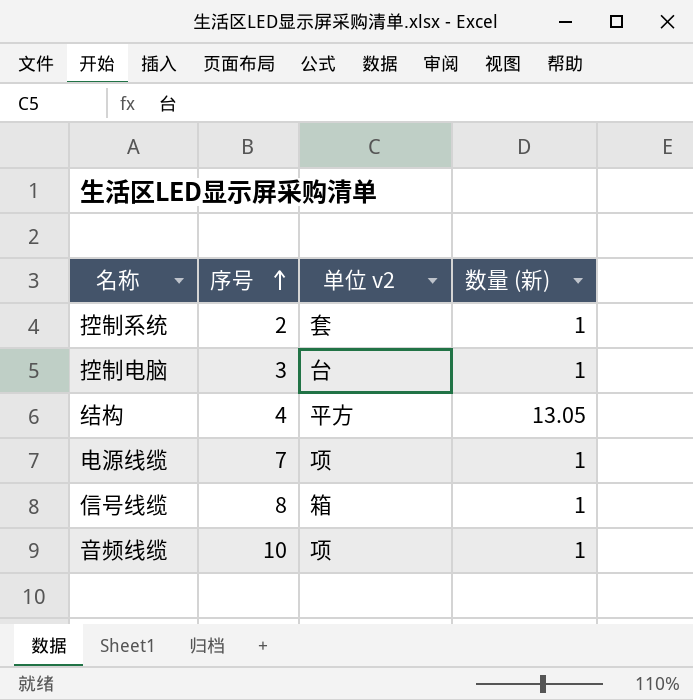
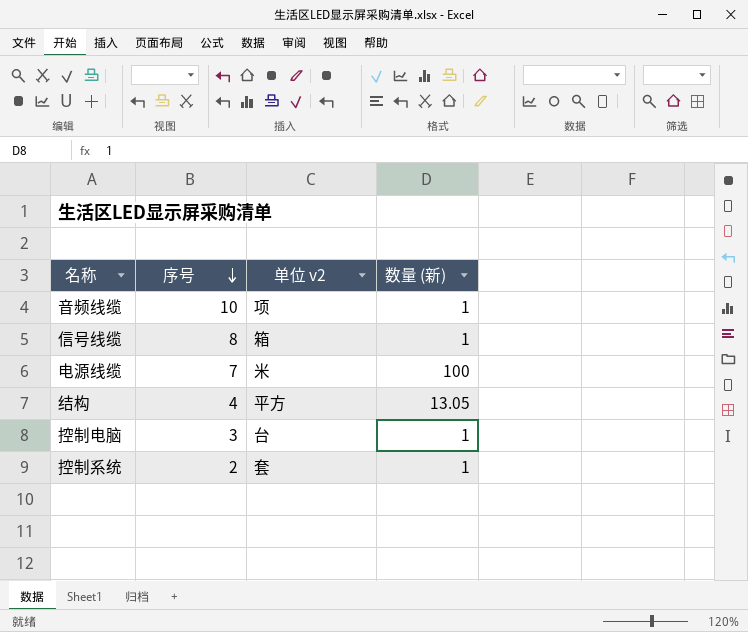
row order: 序号 ascending -> 序号 descending
电源线缆 | 单位 v2: 项 -> 米
电源线缆 | 数量 (新): 1 -> 100

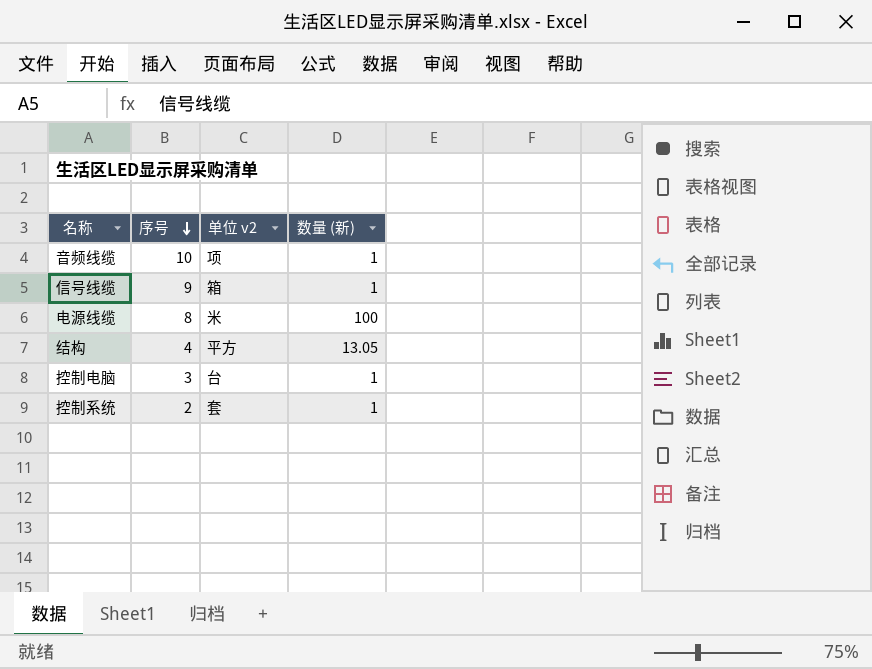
信号线缆 | 序号: 8 -> 9
电源线缆 | 序号: 7 -> 8

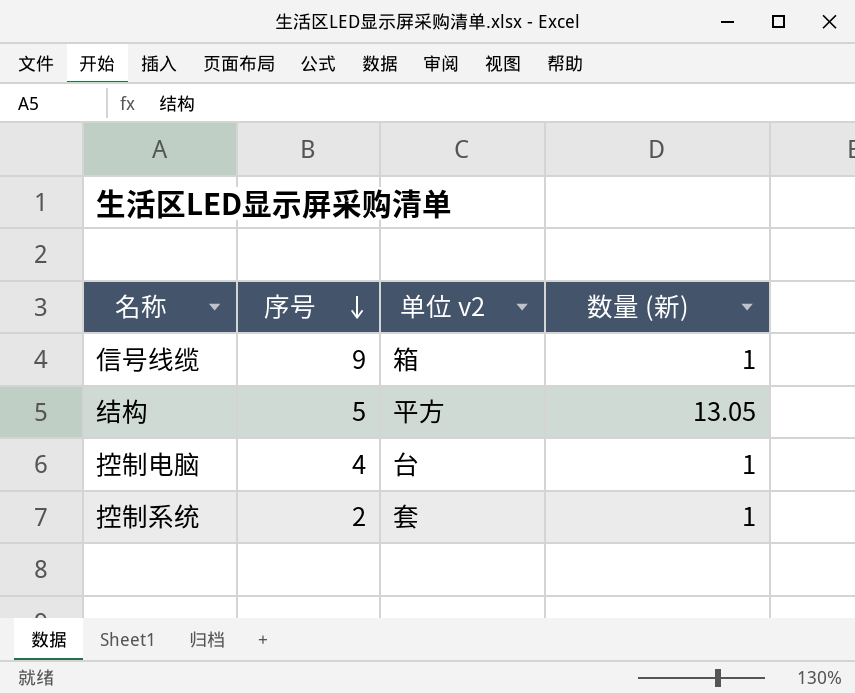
row 音频线缆: 10 | 项 | 1 -> none
row 电源线缆: 8 | 米 | 100 -> none
结构 | 序号: 4 -> 5
控制电脑 | 序号: 3 -> 4

